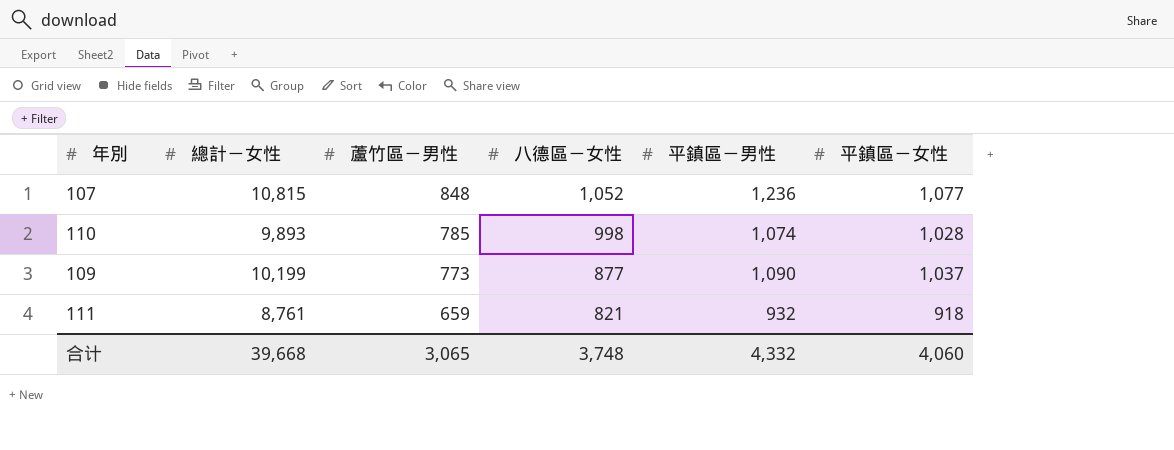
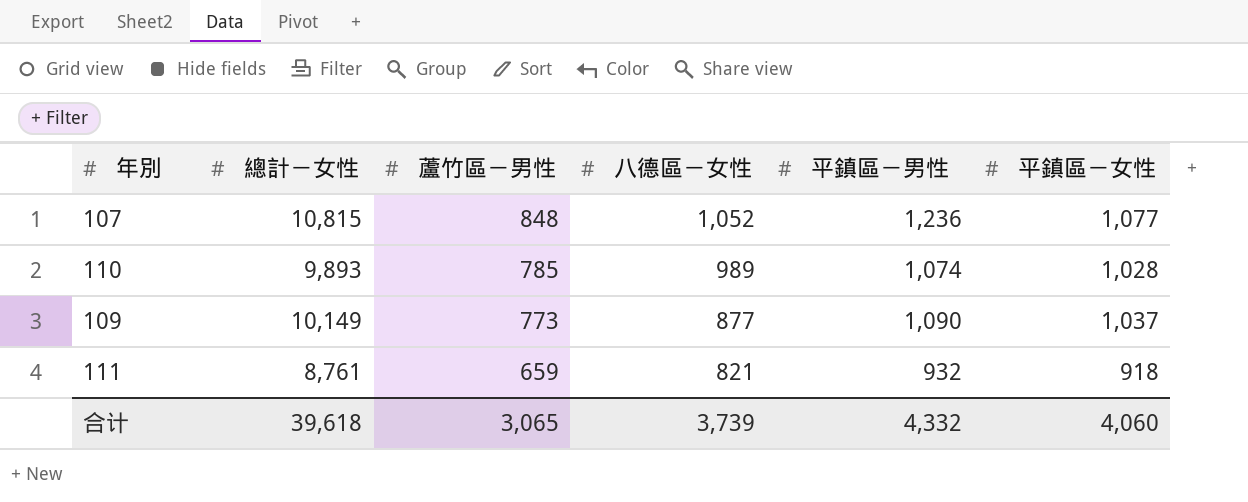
110 | 八德區－女性: 998 -> 989
109 | 總計－女性: 10,199 -> 10,149
合计 | 總計－女性: 39,668 -> 39,618
合计 | 八德區－女性: 3,748 -> 3,739

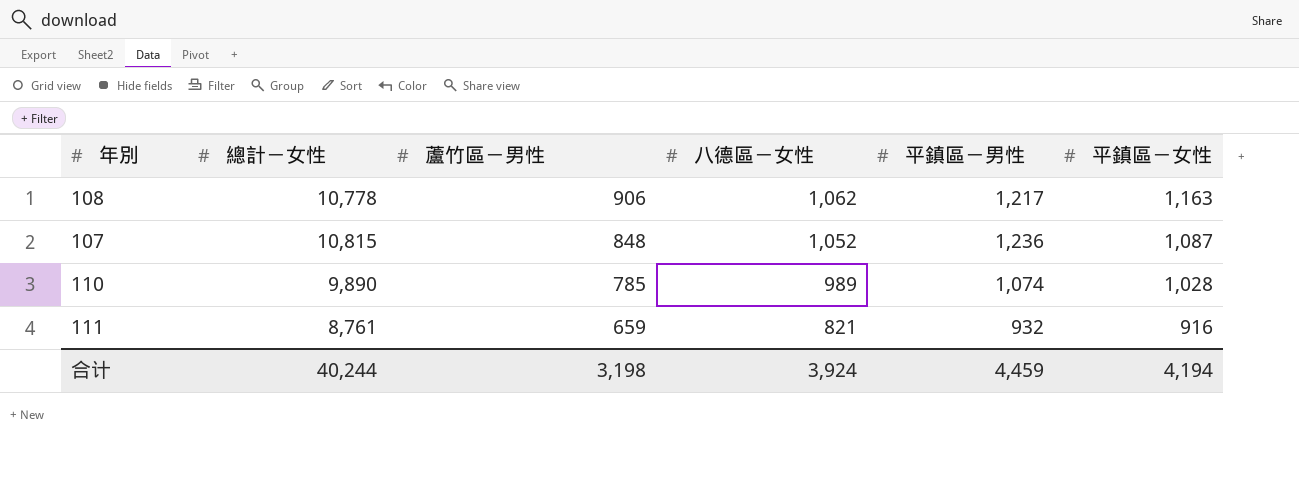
row 109: 10,149 | 773 | 877 | 1,090 | 1,037 -> none
row 108: none -> 10,778 | 906 | 1,062 | 1,217 | 1,163
107 | 平鎮區－女性: 1,077 -> 1,087
110 | 總計－女性: 9,893 -> 9,890
111 | 平鎮區－女性: 918 -> 916
合计 | 總計－女性: 39,618 -> 40,244
合计 | 蘆竹區－男性: 3,065 -> 3,198
合计 | 八德區－女性: 3,739 -> 3,924
合计 | 平鎮區－男性: 4,332 -> 4,459
合计 | 平鎮區－女性: 4,060 -> 4,194

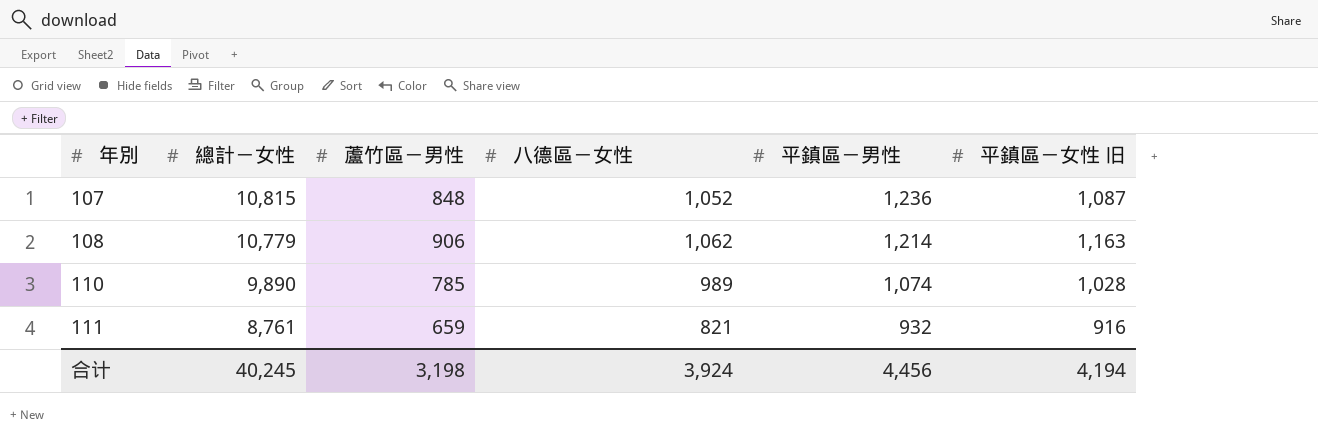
row order: 蘆竹區－男性 descending -> 年別 ascending
column name: 平鎮區－女性 -> 平鎮區－女性 旧
108 | 總計－女性: 10,778 -> 10,779
108 | 平鎮區－男性: 1,217 -> 1,214
合计 | 總計－女性: 40,244 -> 40,245
合计 | 平鎮區－男性: 4,459 -> 4,456

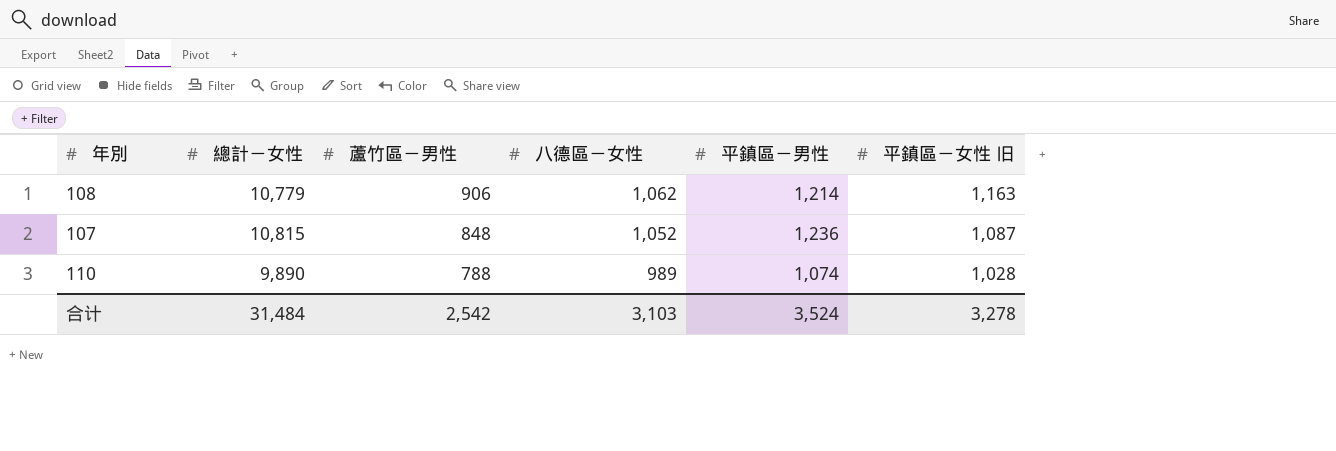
row order: 年別 ascending -> 蘆竹區－男性 descending
row 111: 8,761 | 659 | 821 | 932 | 916 -> none
110 | 蘆竹區－男性: 785 -> 788
合计 | 總計－女性: 40,245 -> 31,484
合计 | 蘆竹區－男性: 3,198 -> 2,542
合计 | 八德區－女性: 3,924 -> 3,103
合计 | 平鎮區－男性: 4,456 -> 3,524
合计 | 平鎮區－女性 旧: 4,194 -> 3,278

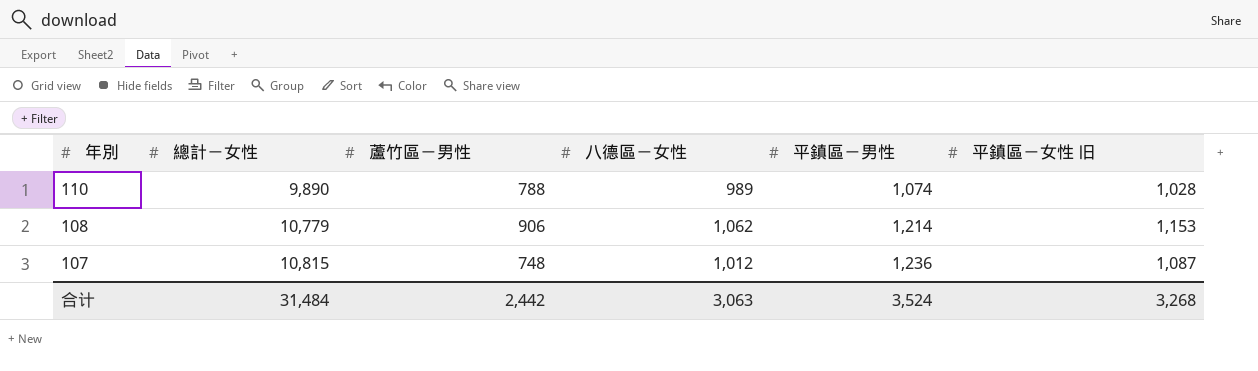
row order: 蘆竹區－男性 descending -> 年別 descending
108 | 平鎮區－女性 旧: 1,163 -> 1,153
107 | 蘆竹區－男性: 848 -> 748
107 | 八德區－女性: 1,052 -> 1,012
合计 | 蘆竹區－男性: 2,542 -> 2,442
合计 | 八德區－女性: 3,103 -> 3,063
合计 | 平鎮區－女性 旧: 3,278 -> 3,268

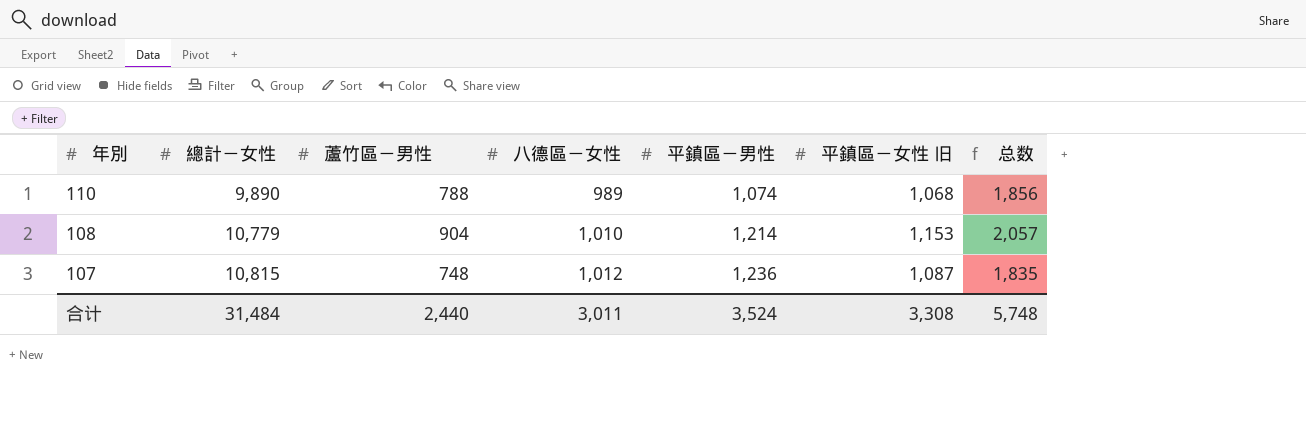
column 总数 | formula: none -> [蘆竹區－男性] + [平鎮區－女性 旧]
110 | 平鎮區－女性 旧: 1,028 -> 1,068
108 | 蘆竹區－男性: 906 -> 904
108 | 八德區－女性: 1,062 -> 1,010
合计 | 蘆竹區－男性: 2,442 -> 2,440
合计 | 八德區－女性: 3,063 -> 3,011
合计 | 平鎮區－女性 旧: 3,268 -> 3,308

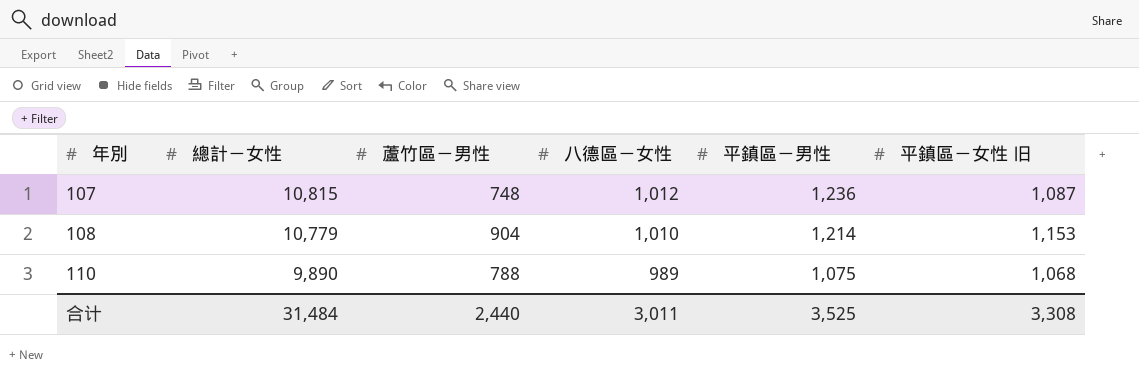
row order: 年別 descending -> 年別 ascending
column 总数 | formula: [蘆竹區－男性] + [平鎮區－女性 旧] -> none
110 | 平鎮區－男性: 1,074 -> 1,075
合计 | 平鎮區－男性: 3,524 -> 3,525

